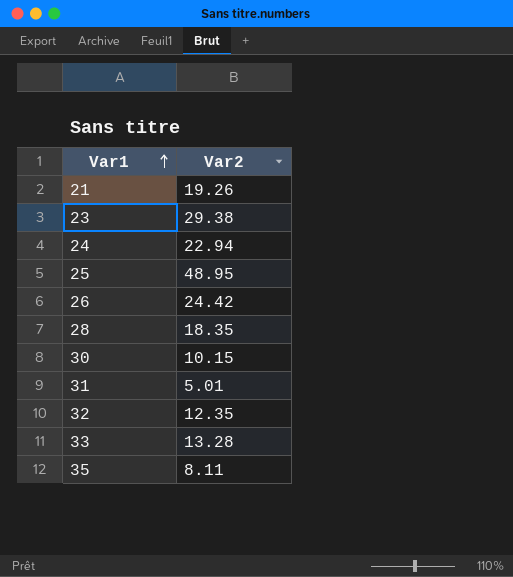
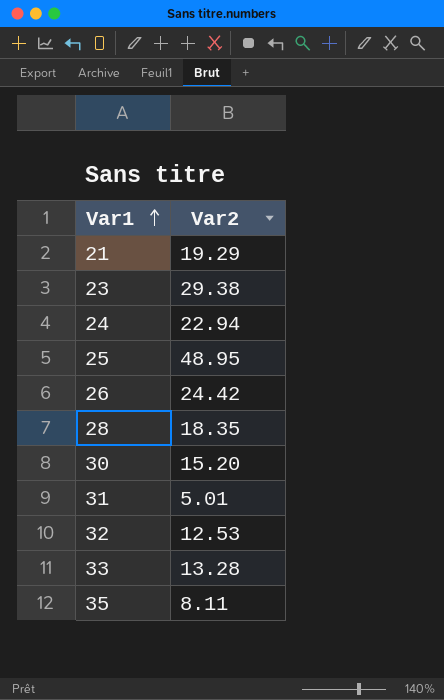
21 | Var2: 19.26 -> 19.29
30 | Var2: 10.15 -> 15.20
32 | Var2: 12.35 -> 12.53

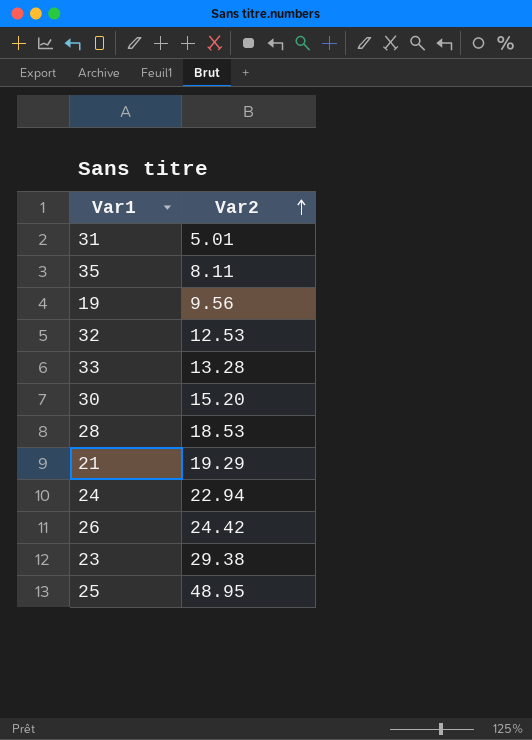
row order: Var1 ascending -> Var2 ascending
row 19: none -> 9.56
28 | Var2: 18.35 -> 18.53

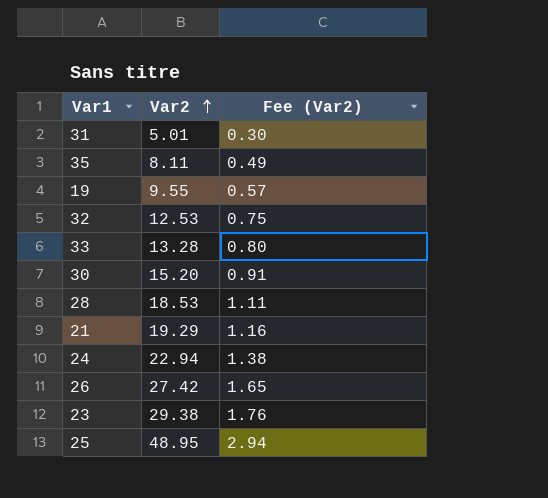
column Fee (Var2) | formula: none -> [Var2] * 0.06
19 | Var2: 9.56 -> 9.55
26 | Var2: 24.42 -> 27.42

